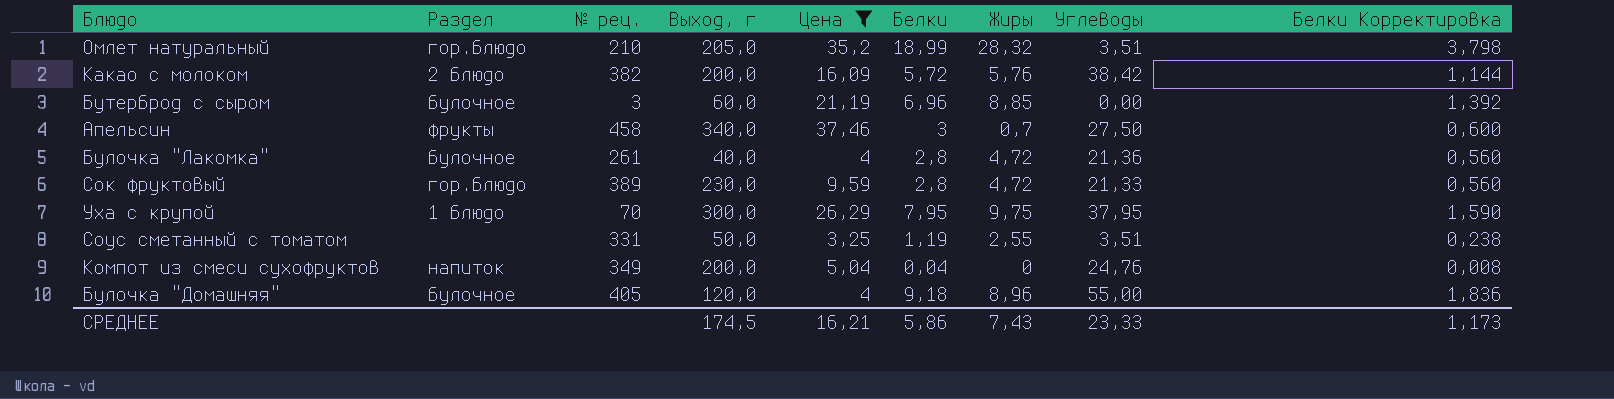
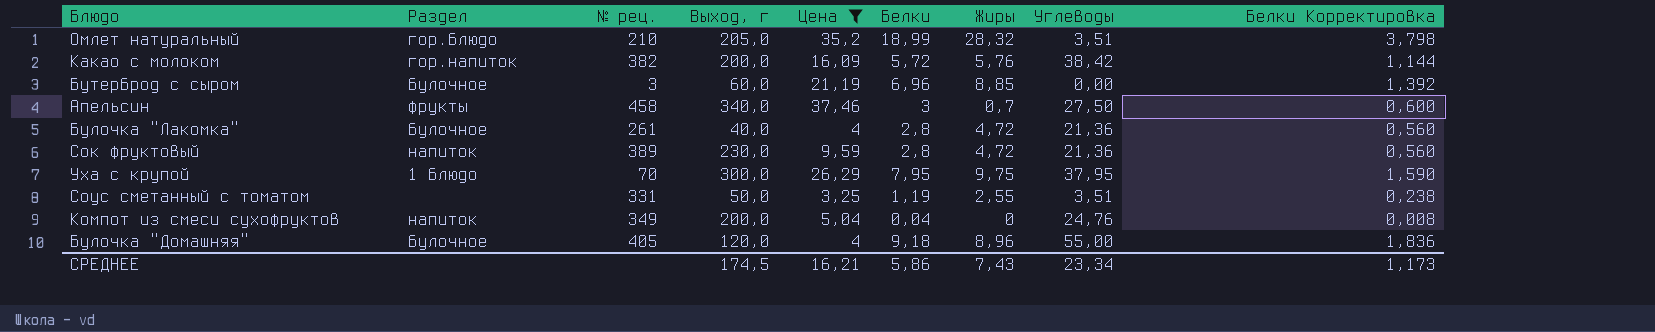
Какао с молоком | Раздел: 2 блюдо -> гор.напиток
Сок фруктовый | Раздел: гор.блюдо -> напиток
Сок фруктовый | Углеводы: 21,33 -> 21,36
СРЕДНЕЕ | Углеводы: 23,33 -> 23,34

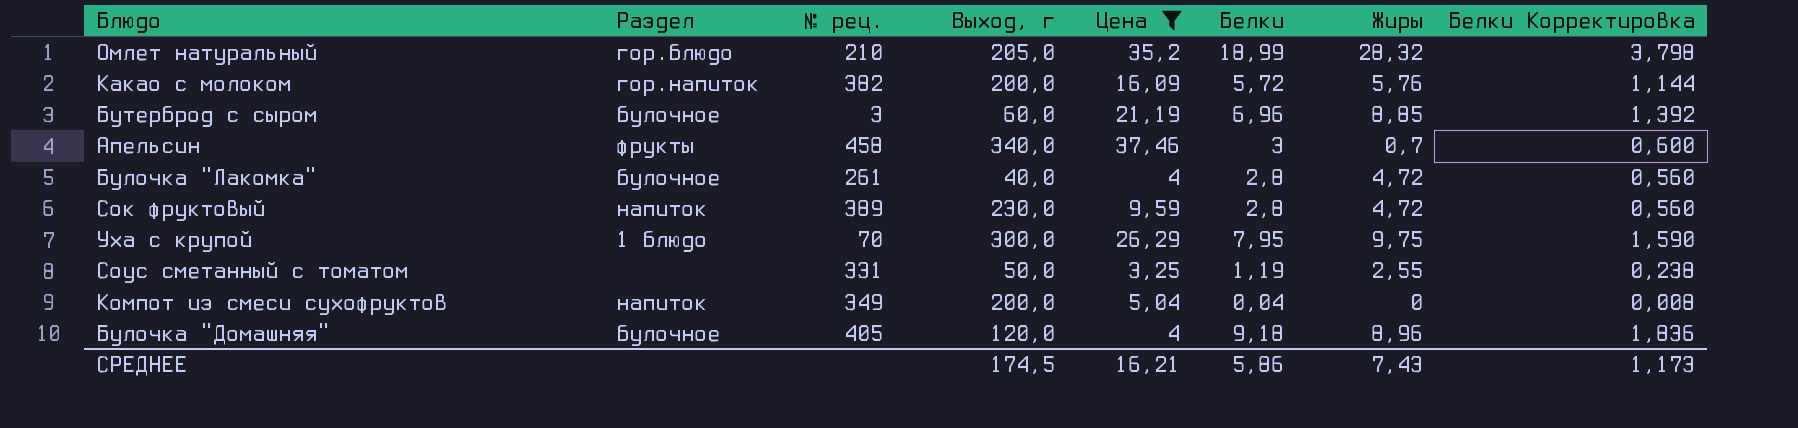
column Углеводы | position: 8 -> none

